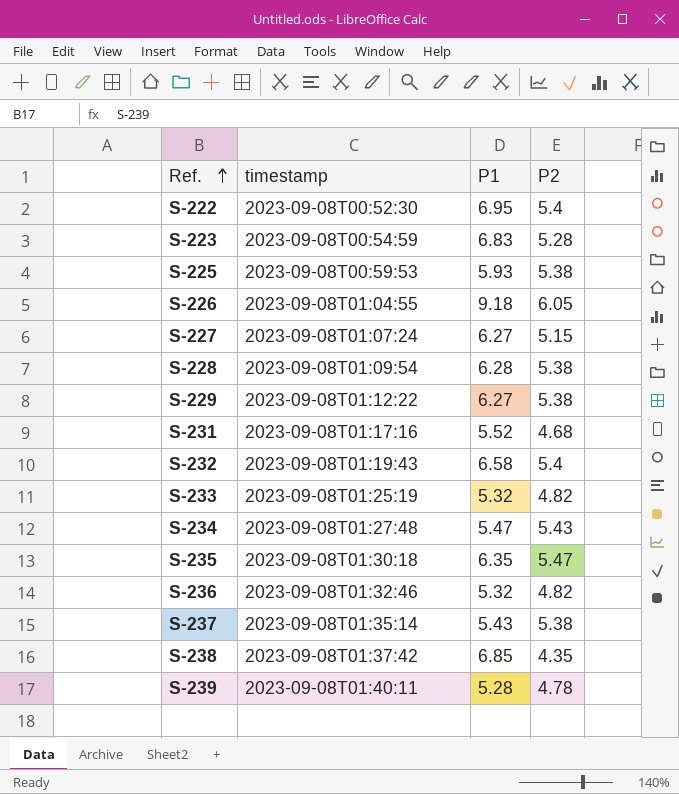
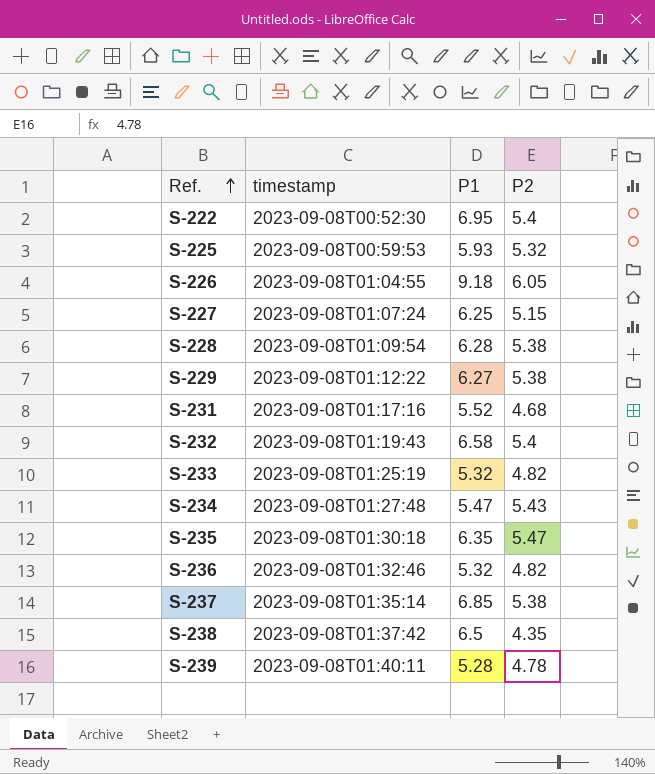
row S-223: 2023-09-08T00:54:59 | 6.83 | 5.28 -> none
S-225 | P2: 5.38 -> 5.32
S-227 | P1: 6.27 -> 6.25
S-237 | P1: 5.43 -> 6.85
S-238 | P1: 6.85 -> 6.5

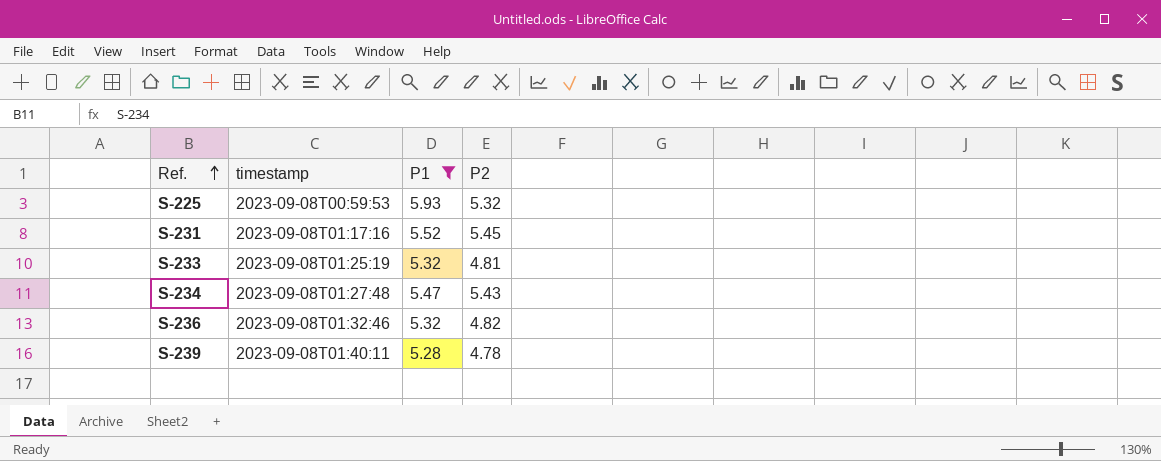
filter: none -> P1 <= 5.93
S-231 | P2: 4.68 -> 5.45
S-233 | P2: 4.82 -> 4.81

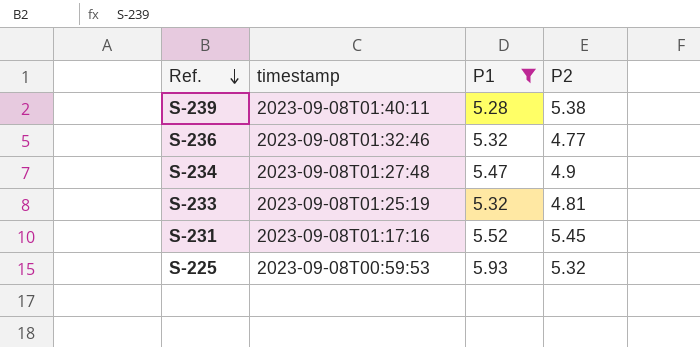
row order: Ref. ascending -> Ref. descending
S-239 | P2: 4.78 -> 5.38
S-236 | P2: 4.82 -> 4.77
S-234 | P2: 5.43 -> 4.9

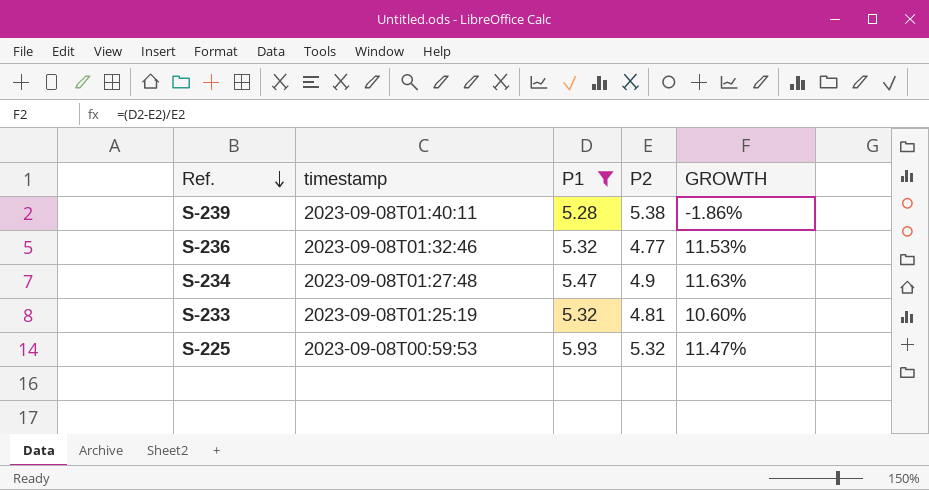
column GROWTH | formula: none -> ([P1] - [P2]) / [P2]
row S-231: 2023-09-08T01:17:16 | 5.52 | 5.45 -> none

